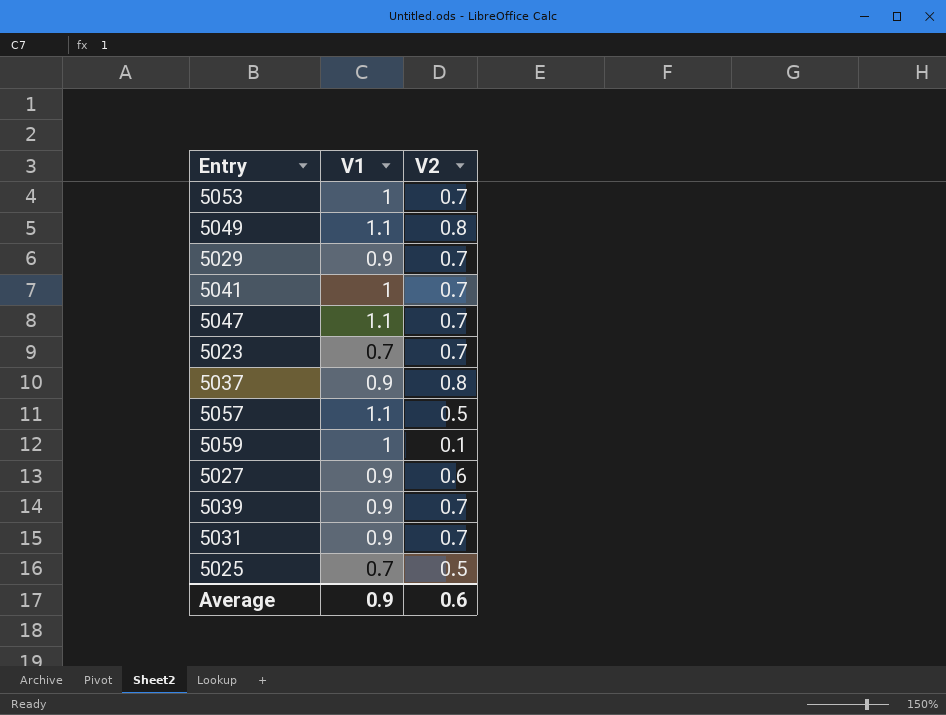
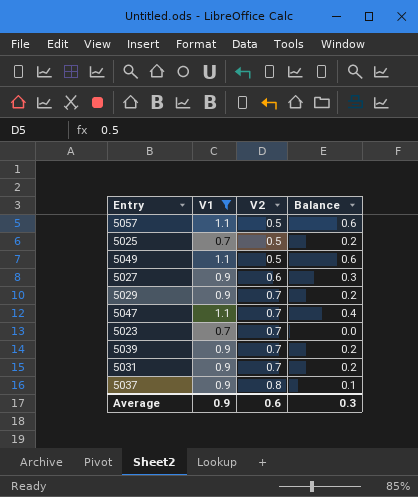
filter: none -> V1 != 1
row order: none -> V2 ascending
column Balance | formula: none -> [V1] - [V2]
5049 | V2: 0.8 -> 0.5

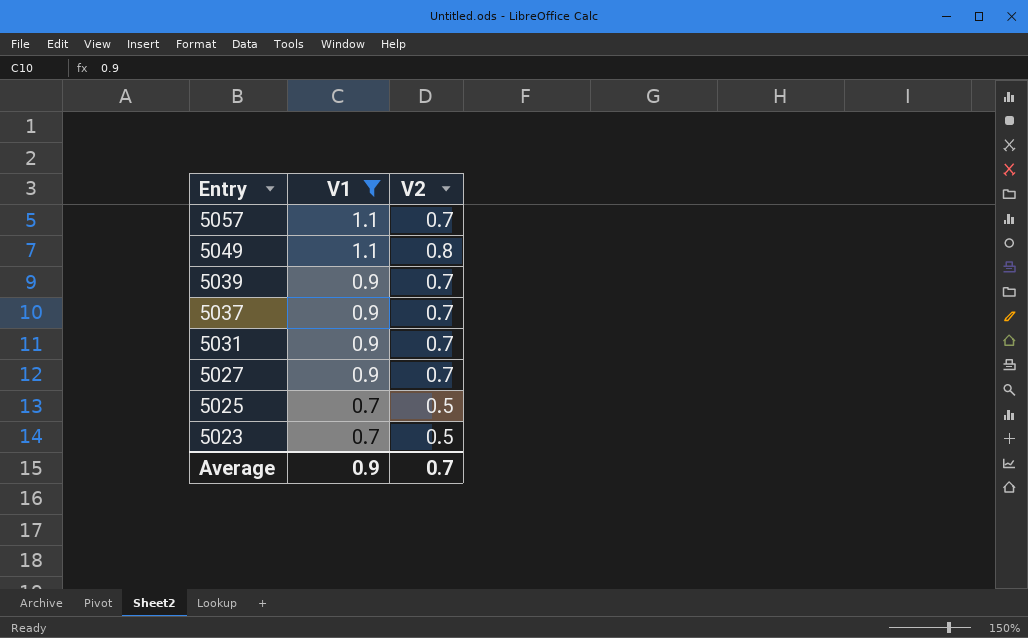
row order: V2 ascending -> Entry descending
column Balance | formula: [V1] - [V2] -> none
row 5029: 0.9 | 0.7 | 0.2 -> none
row 5047: 1.1 | 0.7 | 0.4 -> none
5057 | V2: 0.5 -> 0.7
5049 | V2: 0.5 -> 0.8
5037 | V2: 0.8 -> 0.7
5027 | V2: 0.6 -> 0.7
5023 | V2: 0.7 -> 0.5
Average | V2: 0.6 -> 0.7

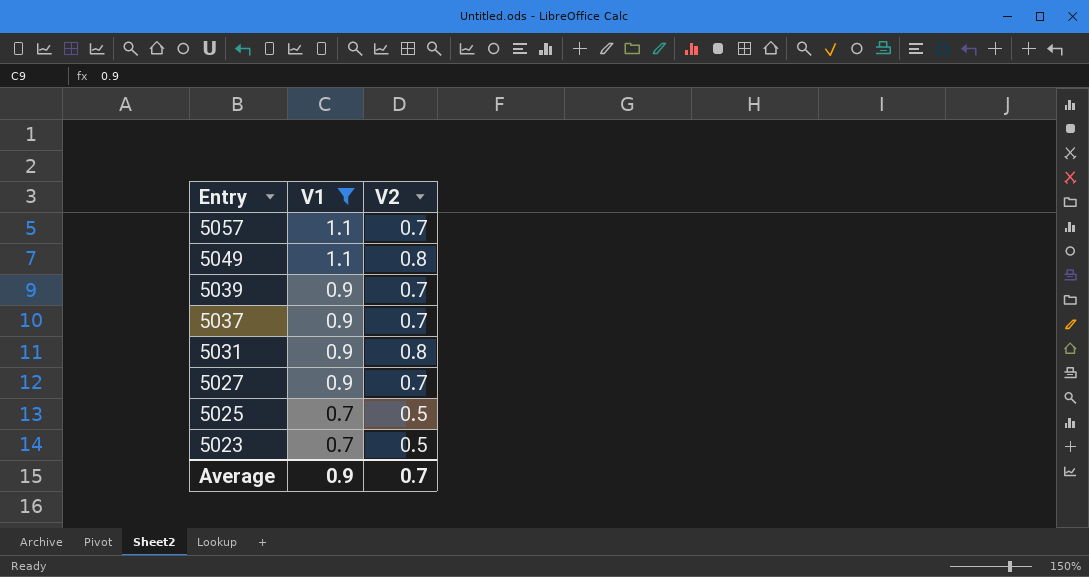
5031 | V2: 0.7 -> 0.8

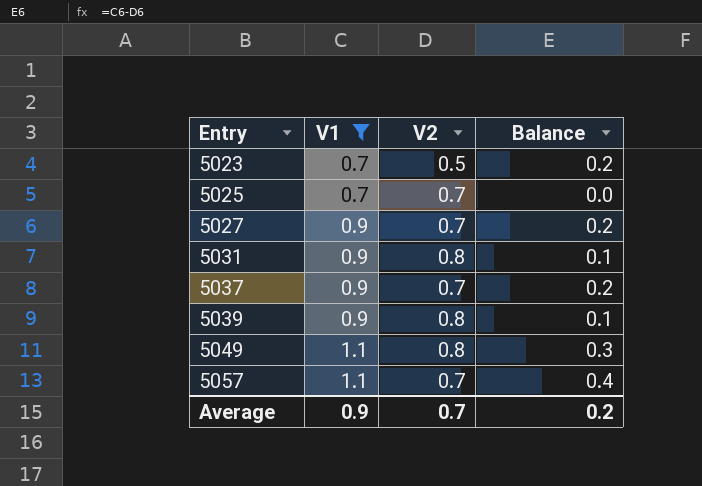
row order: Entry descending -> Entry ascending
column Balance | formula: none -> [V1] - [V2]
5025 | V2: 0.5 -> 0.7
5039 | V2: 0.7 -> 0.8

